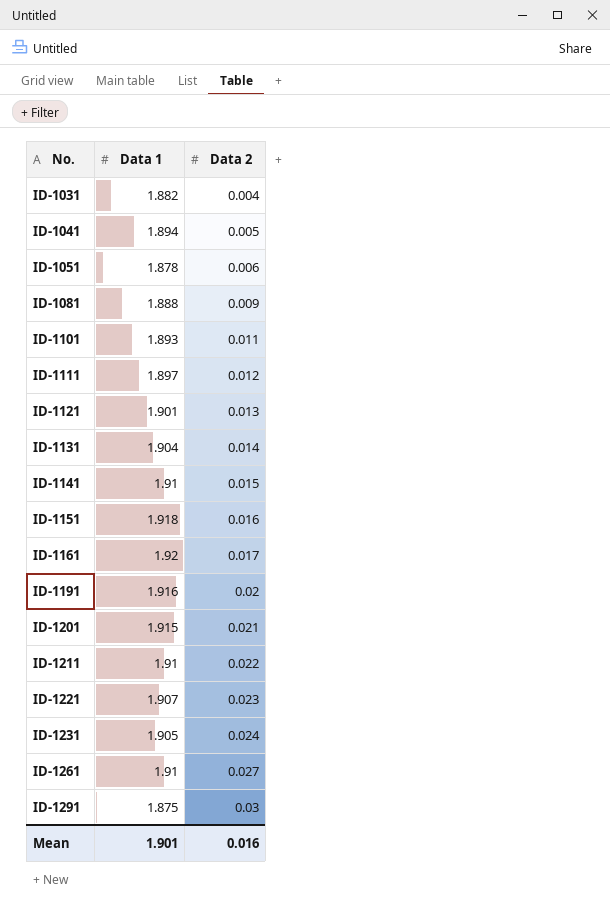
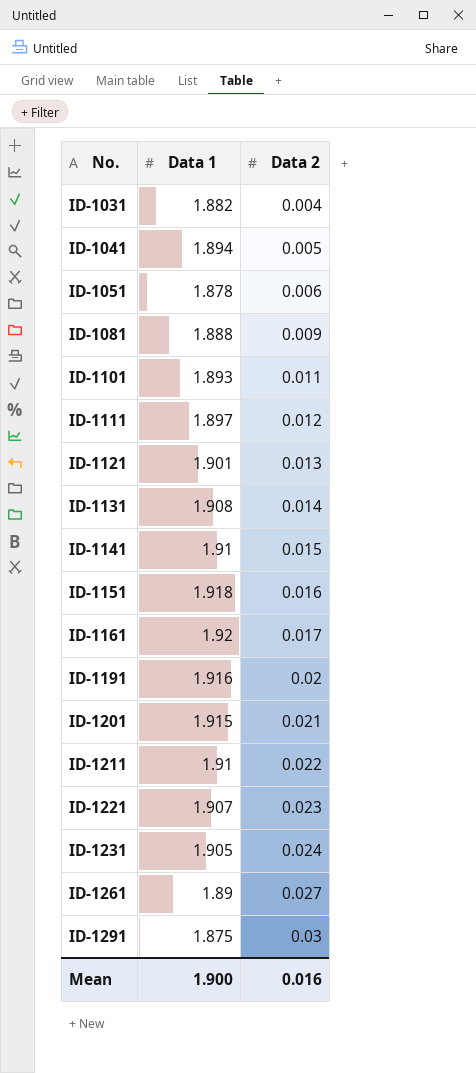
ID-1131 | Data 1: 1.904 -> 1.908
ID-1261 | Data 1: 1.91 -> 1.89
Mean | Data 1: 1.901 -> 1.900

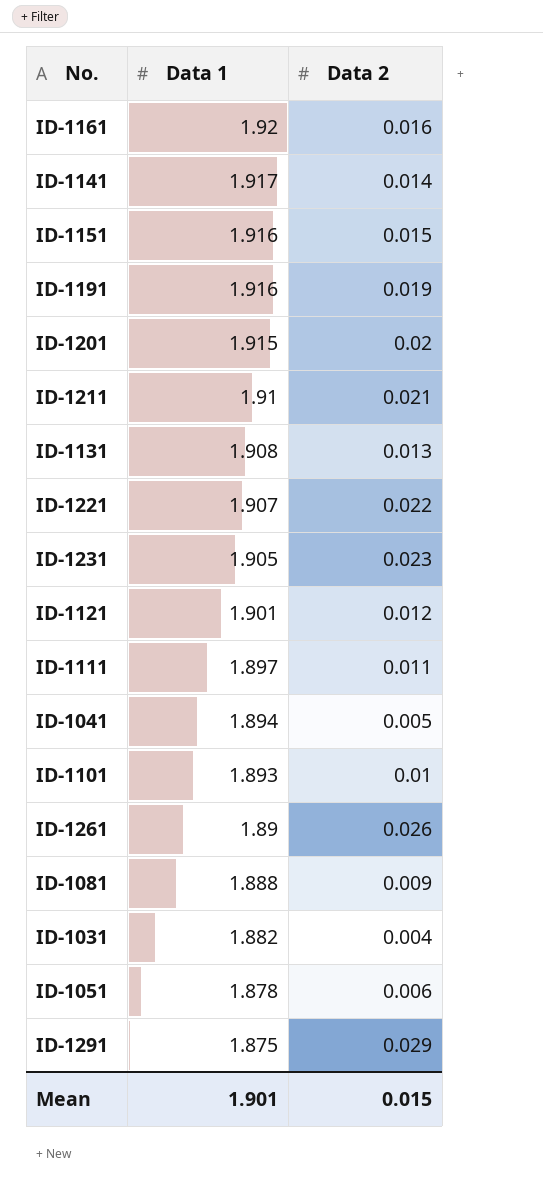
row order: No. ascending -> Data 1 descending
ID-1161 | Data 2: 0.017 -> 0.016
ID-1141 | Data 1: 1.91 -> 1.917
ID-1141 | Data 2: 0.015 -> 0.014
ID-1151 | Data 1: 1.918 -> 1.916
ID-1151 | Data 2: 0.016 -> 0.015
ID-1191 | Data 2: 0.02 -> 0.019
ID-1201 | Data 2: 0.021 -> 0.02
ID-1211 | Data 2: 0.022 -> 0.021
ID-1131 | Data 2: 0.014 -> 0.013
ID-1221 | Data 2: 0.023 -> 0.022
ID-1231 | Data 2: 0.024 -> 0.023
ID-1121 | Data 2: 0.013 -> 0.012
ID-1111 | Data 2: 0.012 -> 0.011
ID-1101 | Data 2: 0.011 -> 0.01
ID-1261 | Data 2: 0.027 -> 0.026
ID-1291 | Data 2: 0.03 -> 0.029
Mean | Data 1: 1.900 -> 1.901
Mean | Data 2: 0.016 -> 0.015

